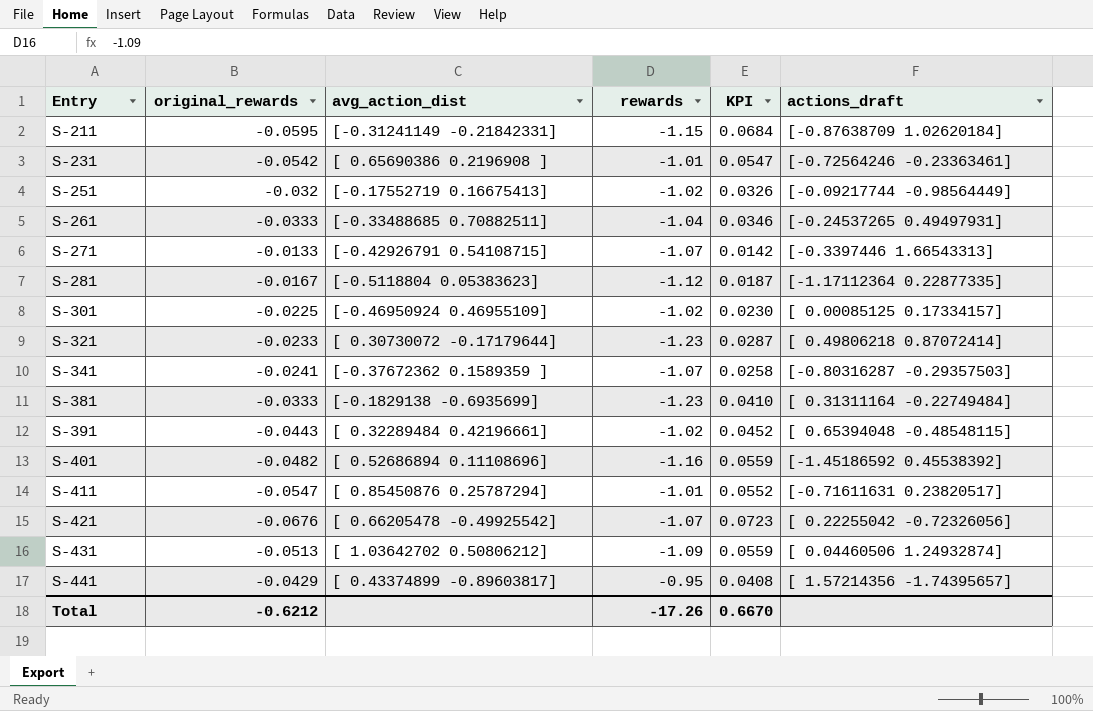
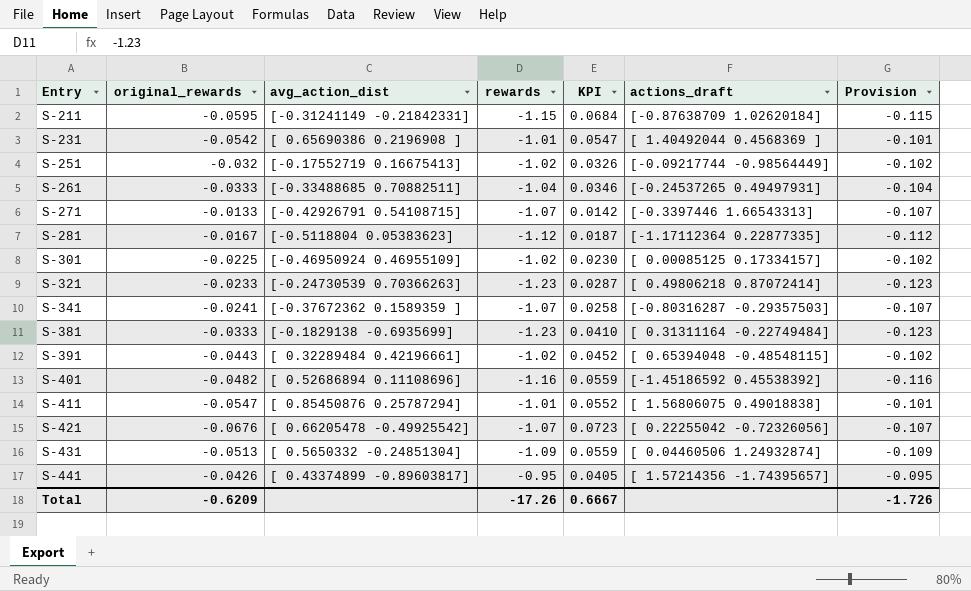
column Provision | formula: none -> [rewards] * 0.1
S-231 | actions_draft: [-0.72564246 -0.23363461] -> [ 1.40492044 0.4568369 ]
S-321 | avg_action_dist: [ 0.30730072 -0.17179644] -> [-0.24730539 0.70366263]
S-411 | actions_draft: [-0.71611631 0.23820517] -> [ 1.56806075 0.49018838]
S-431 | avg_action_dist: [ 1.03642702 0.50806212] -> [ 0.5650332 -0.24851304]
S-441 | original_rewards: -0.0429 -> -0.0426
S-441 | KPI: 0.0408 -> 0.0405
Total | original_rewards: -0.6212 -> -0.6209
Total | KPI: 0.6670 -> 0.6667

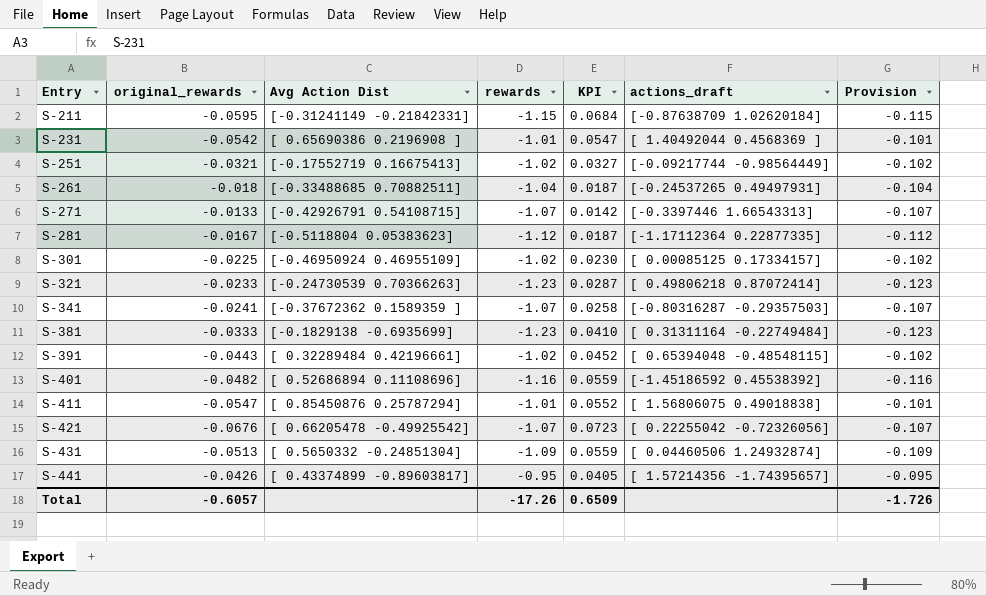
column name: avg_action_dist -> Avg Action Dist
S-251 | original_rewards: -0.032 -> -0.0321
S-251 | KPI: 0.0326 -> 0.0327
S-261 | original_rewards: -0.0333 -> -0.018
S-261 | KPI: 0.0346 -> 0.0187
Total | original_rewards: -0.6209 -> -0.6057
Total | KPI: 0.6667 -> 0.6509

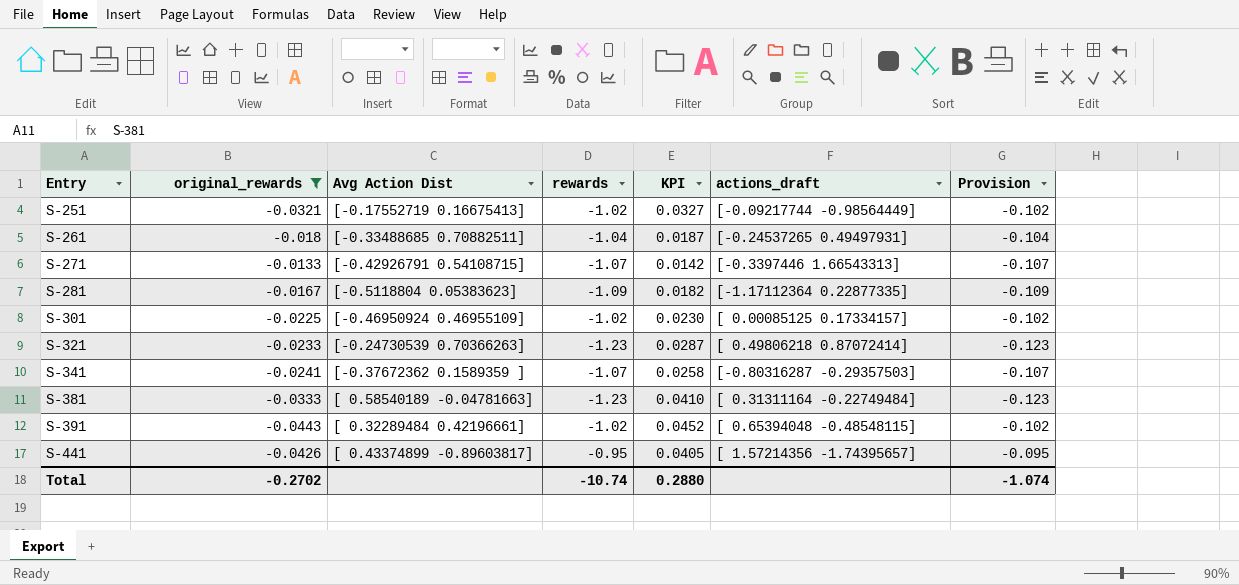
filter: none -> original_rewards >= -0.0443
S-281 | rewards: -1.12 -> -1.09
S-281 | KPI: 0.0187 -> 0.0182
S-281 | Provision: -0.112 -> -0.109
S-381 | Avg Action Dist: [-0.1829138 -0.6935699] -> [ 0.58540189 -0.04781663]
Total | original_rewards: -0.6057 -> -0.2702
Total | rewards: -17.26 -> -10.74
Total | KPI: 0.6509 -> 0.2880
Total | Provision: -1.726 -> -1.074

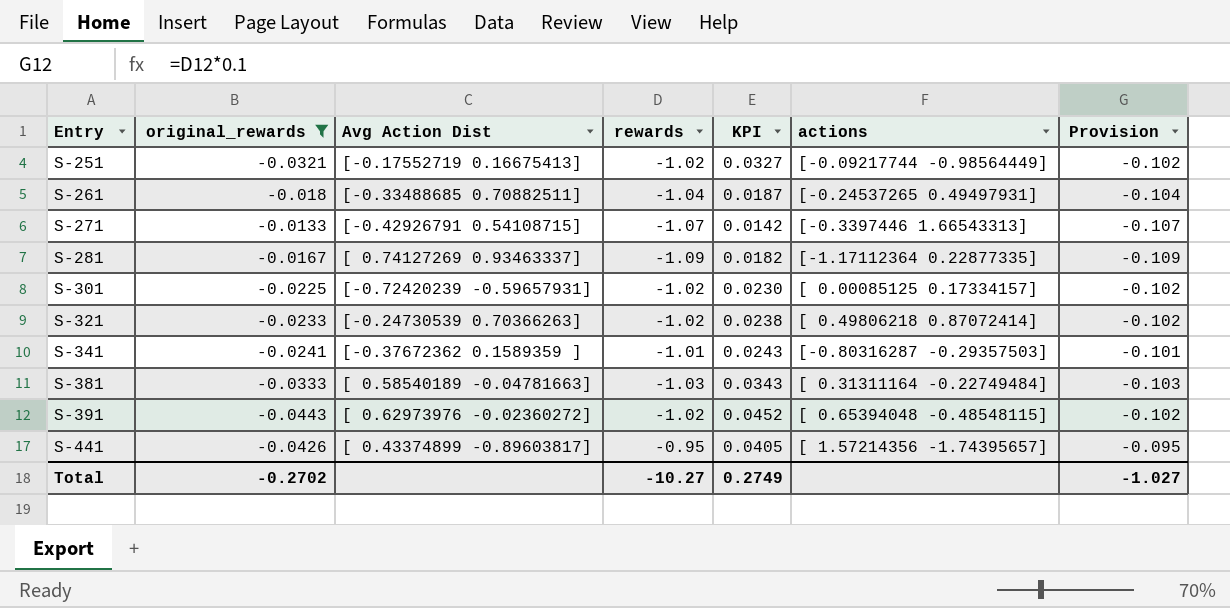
column name: actions_draft -> actions
S-281 | Avg Action Dist: [-0.5118804 0.05383623] -> [ 0.74127269 0.93463337]
S-301 | Avg Action Dist: [-0.46950924 0.46955109] -> [-0.72420239 -0.59657931]
S-321 | rewards: -1.23 -> -1.02
S-321 | KPI: 0.0287 -> 0.0238
S-321 | Provision: -0.123 -> -0.102
S-341 | rewards: -1.07 -> -1.01
S-341 | KPI: 0.0258 -> 0.0243
S-341 | Provision: -0.107 -> -0.101
S-381 | rewards: -1.23 -> -1.03
S-381 | KPI: 0.0410 -> 0.0343
S-381 | Provision: -0.123 -> -0.103
S-391 | Avg Action Dist: [ 0.32289484 0.42196661] -> [ 0.62973976 -0.02360272]
Total | rewards: -10.74 -> -10.27
Total | KPI: 0.2880 -> 0.2749
Total | Provision: -1.074 -> -1.027

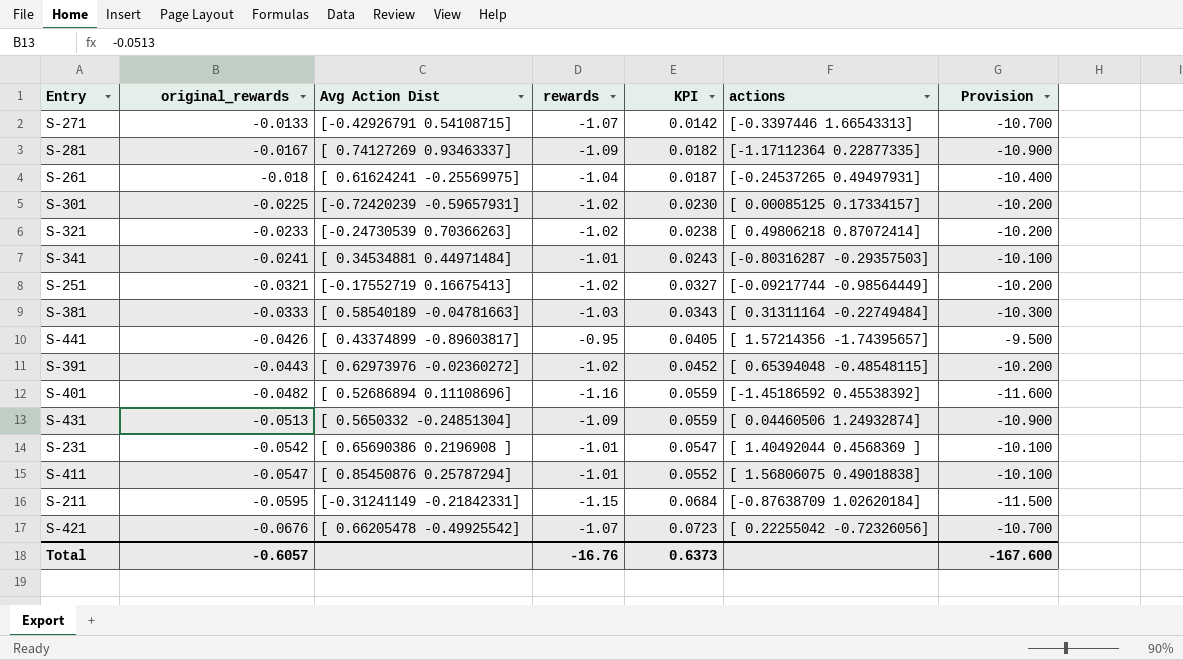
filter: original_rewards >= -0.0443 -> none
row order: Entry ascending -> original_rewards descending
column Provision | formula: [rewards] * 0.1 -> [rewards] * 10
S-261 | Avg Action Dist: [-0.33488685 0.70882511] -> [ 0.61624241 -0.25569975]
S-341 | Avg Action Dist: [-0.37672362 0.1589359 ] -> [ 0.34534881 0.44971484]
Total | original_rewards: -0.2702 -> -0.6057
Total | rewards: -10.27 -> -16.76
Total | KPI: 0.2749 -> 0.6373
Total | Provision: -1.027 -> -167.600

